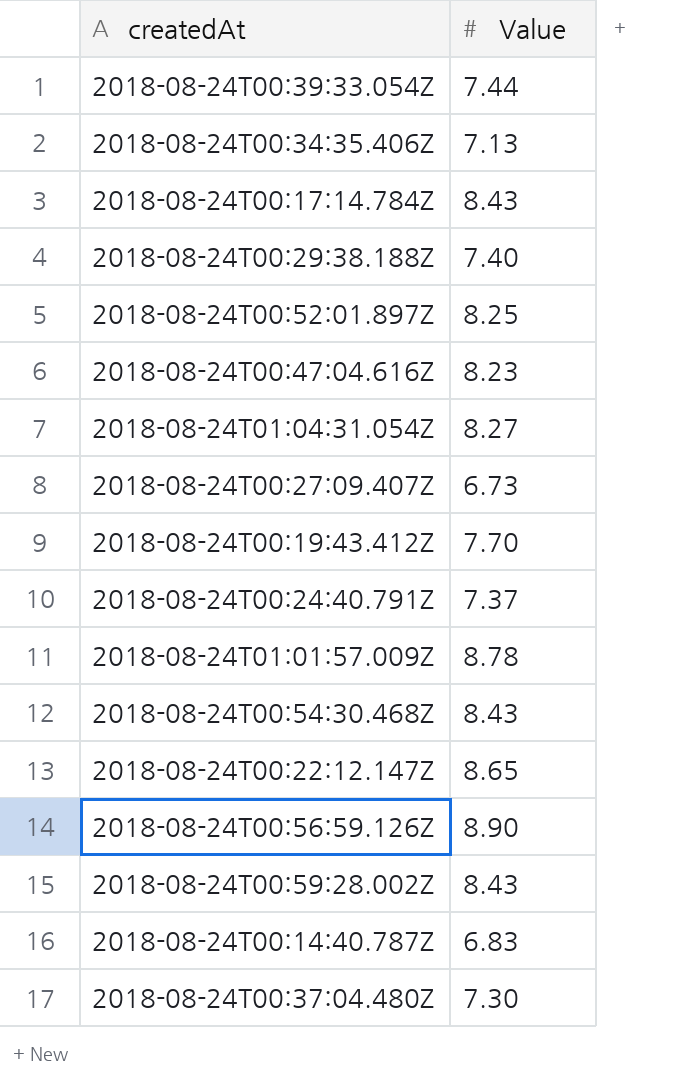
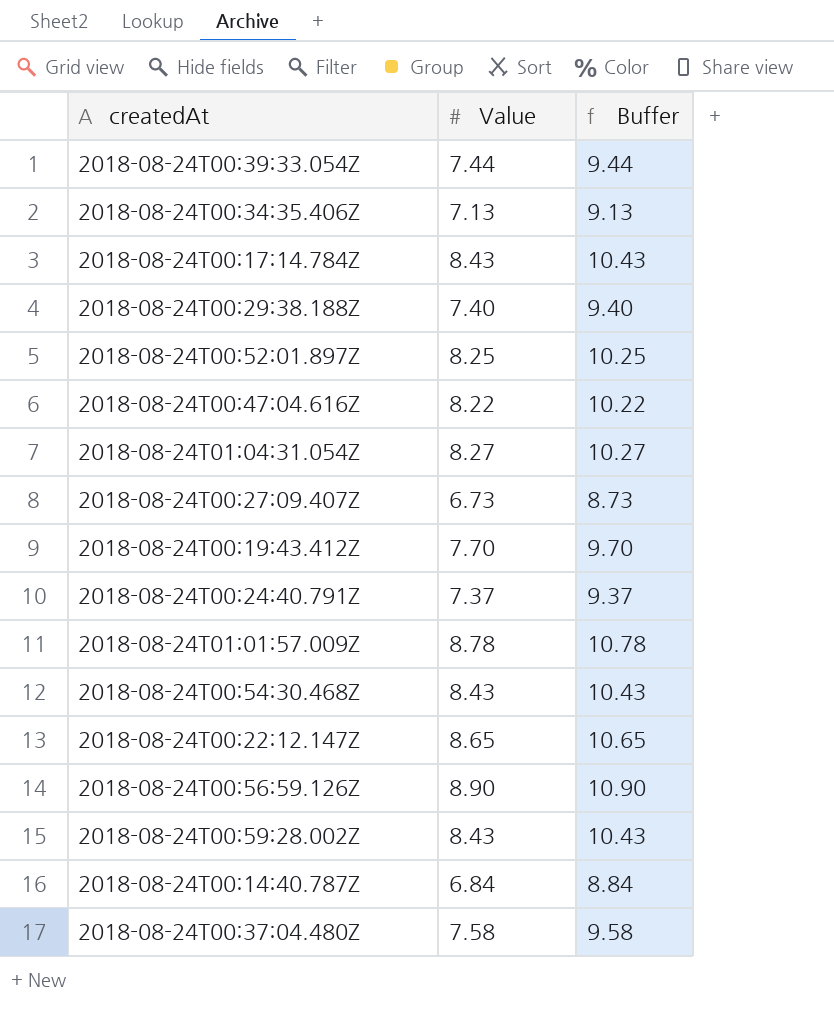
column Buffer | formula: none -> [Value] + 2
2018-08-24T00:47:04.616Z | Value: 8.23 -> 8.22
2018-08-24T00:14:40.787Z | Value: 6.83 -> 6.84
2018-08-24T00:37:04.480Z | Value: 7.30 -> 7.58

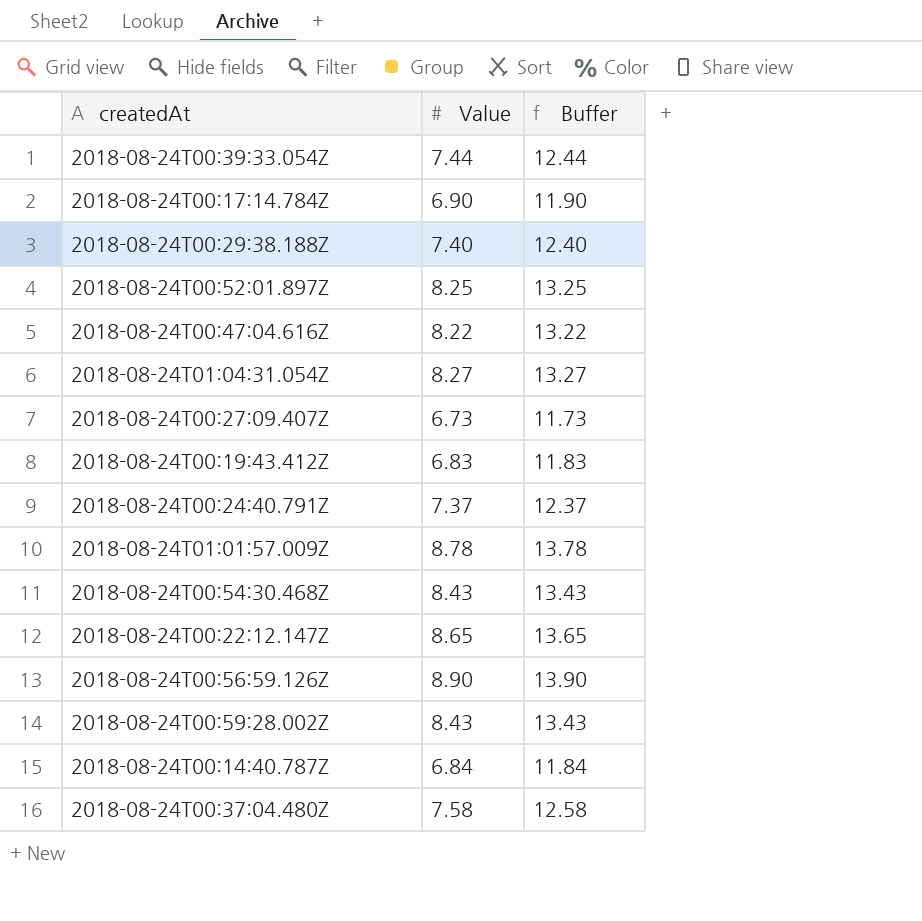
column Buffer | formula: [Value] + 2 -> [Value] + 5
row 2018-08-24T00:34:35.406Z: 7.13 | 9.13 -> none
2018-08-24T00:17:14.784Z | Value: 8.43 -> 6.90
2018-08-24T00:19:43.412Z | Value: 7.70 -> 6.83

